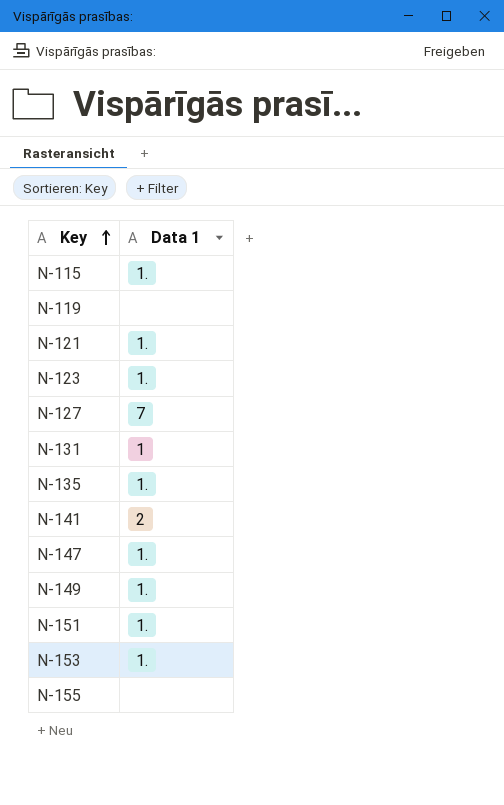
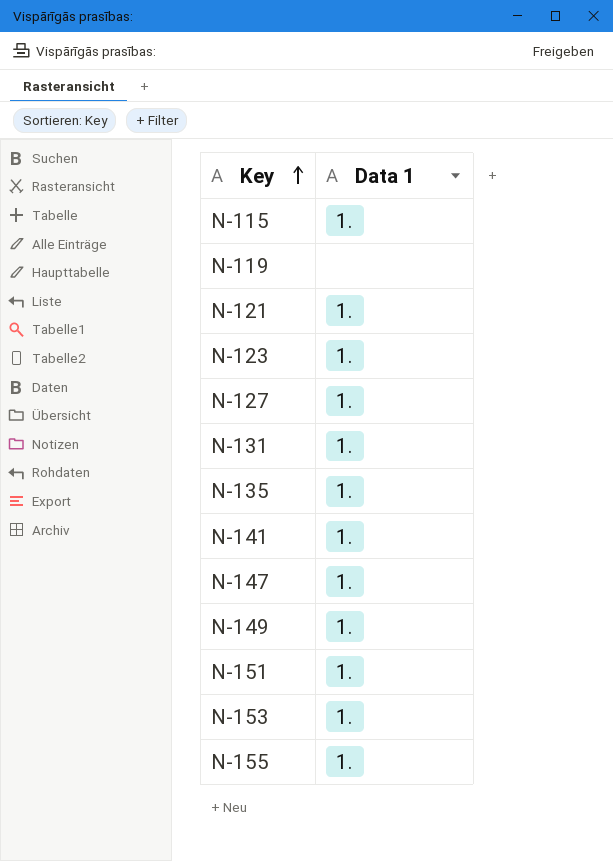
N-127 | Data 1: 7 -> 1.
N-131 | Data 1: 1 -> 1.
N-141 | Data 1: 2 -> 1.
N-155 | Data 1: none -> 1.

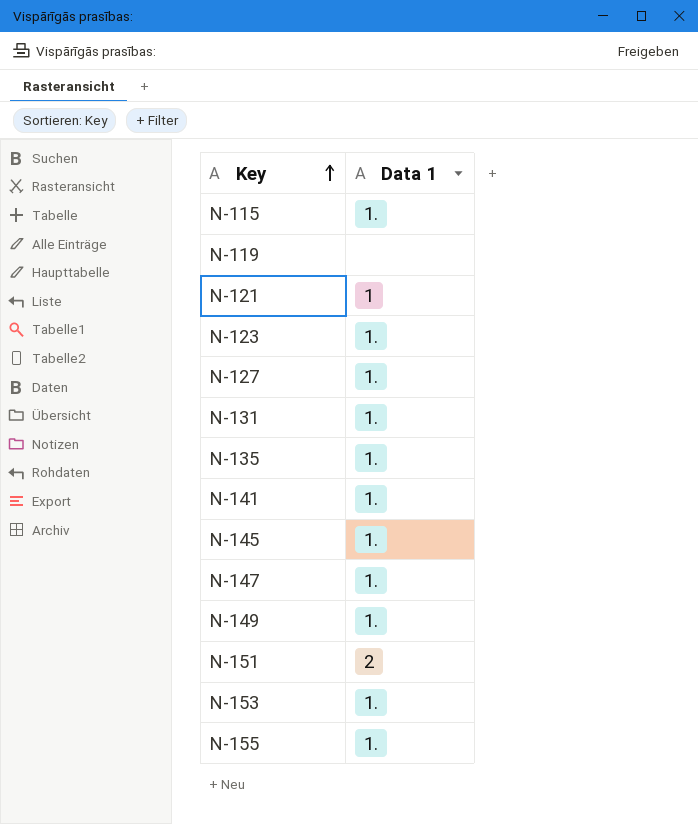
N-121 | Data 1: 1. -> 1
row N-145: none -> 1.
N-151 | Data 1: 1. -> 2

